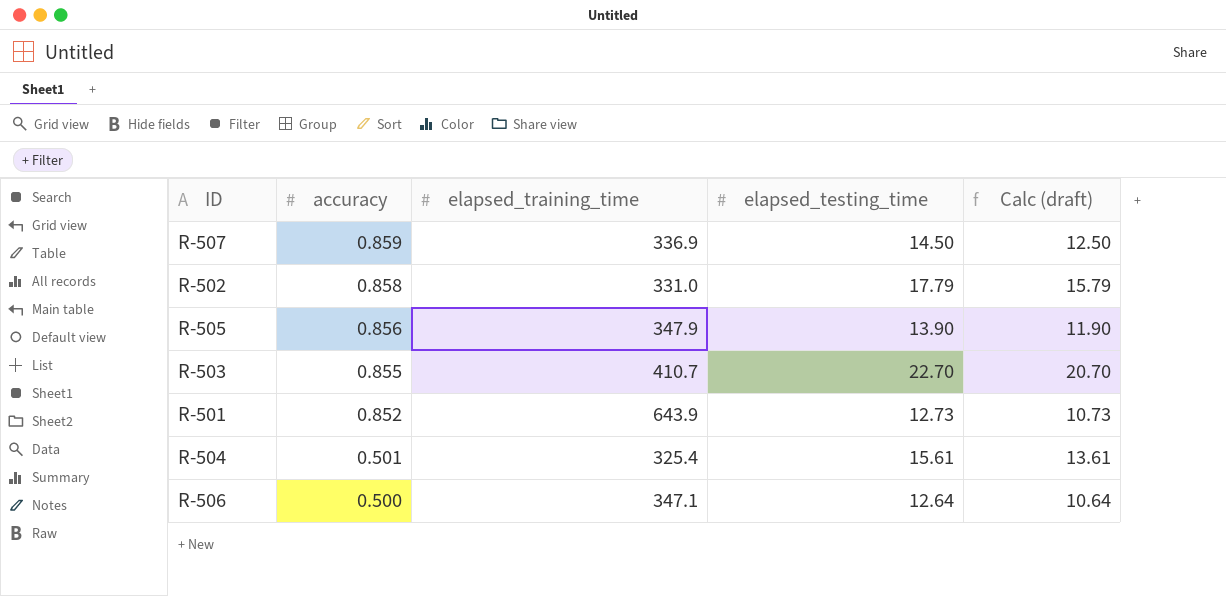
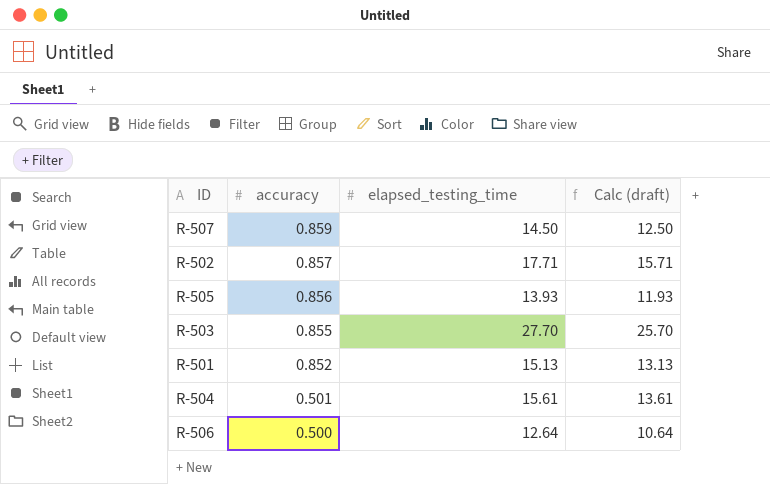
column elapsed_training_time | position: 3 -> none
R-502 | accuracy: 0.858 -> 0.857
R-502 | elapsed_testing_time: 17.79 -> 17.71
R-502 | Calc (draft): 15.79 -> 15.71
R-505 | elapsed_testing_time: 13.90 -> 13.93
R-505 | Calc (draft): 11.90 -> 11.93
R-503 | elapsed_testing_time: 22.70 -> 27.70
R-503 | Calc (draft): 20.70 -> 25.70
R-501 | elapsed_testing_time: 12.73 -> 15.13
R-501 | Calc (draft): 10.73 -> 13.13

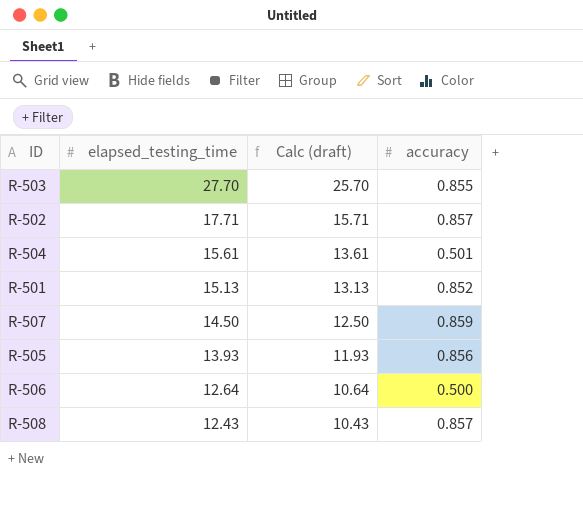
row order: accuracy descending -> elapsed_testing_time descending
column accuracy | position: 2 -> 4
row R-508: none -> 12.43 | 10.43 | 0.857

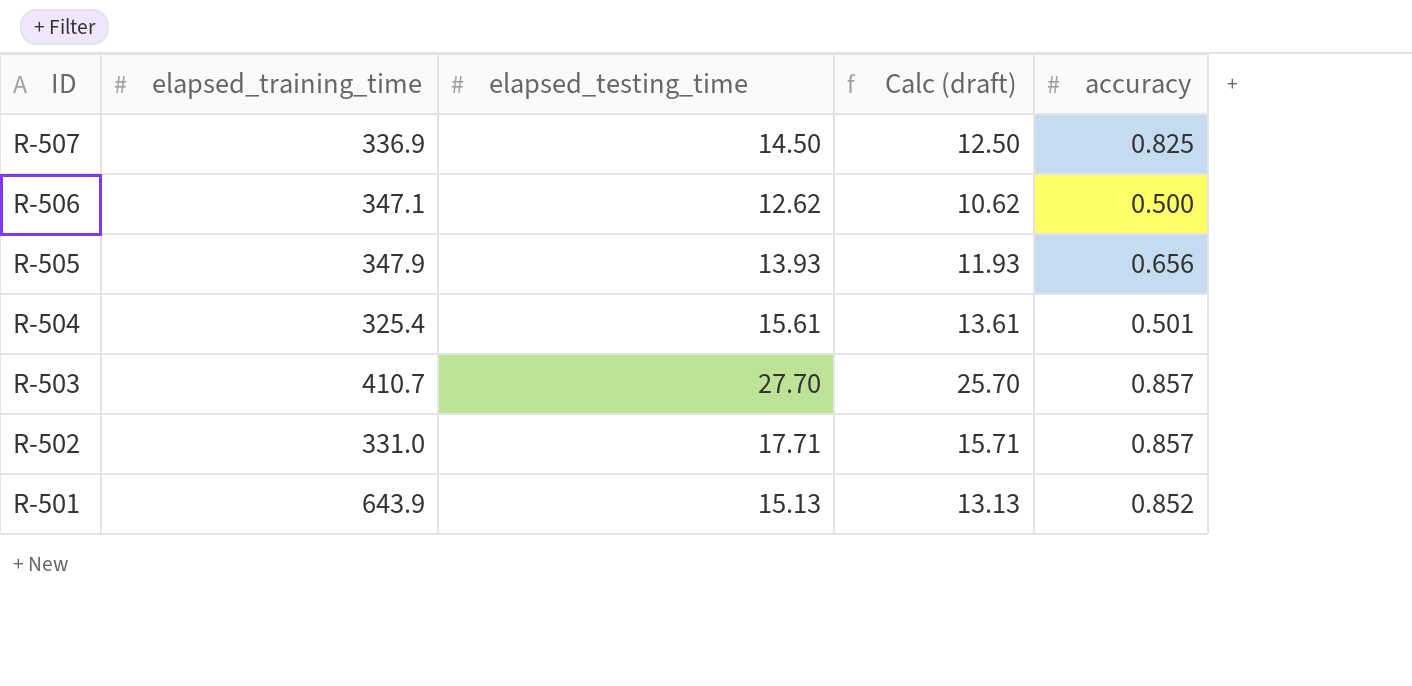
row order: elapsed_testing_time descending -> ID descending
column elapsed_training_time | position: none -> 2
row R-508: 12.43 | 10.43 | 0.857 -> none
R-507 | accuracy: 0.859 -> 0.825
R-506 | elapsed_testing_time: 12.64 -> 12.62
R-506 | Calc (draft): 10.64 -> 10.62
R-505 | accuracy: 0.856 -> 0.656
R-503 | accuracy: 0.855 -> 0.857

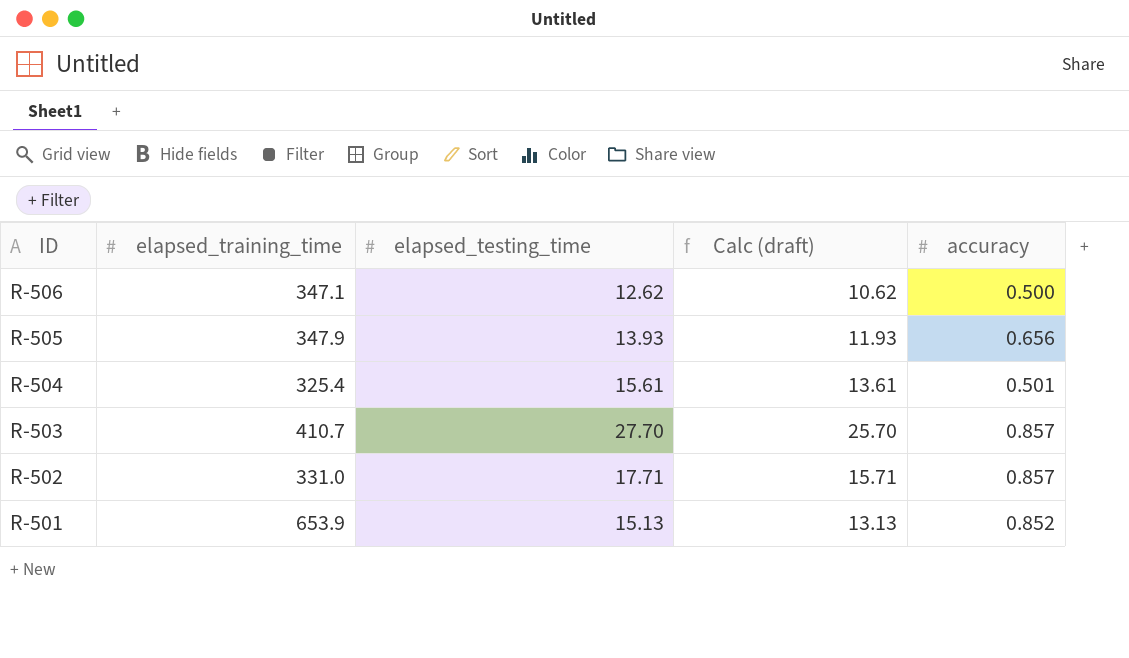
row R-507: 336.9 | 14.50 | 12.50 | 0.825 -> none
R-501 | elapsed_training_time: 643.9 -> 653.9

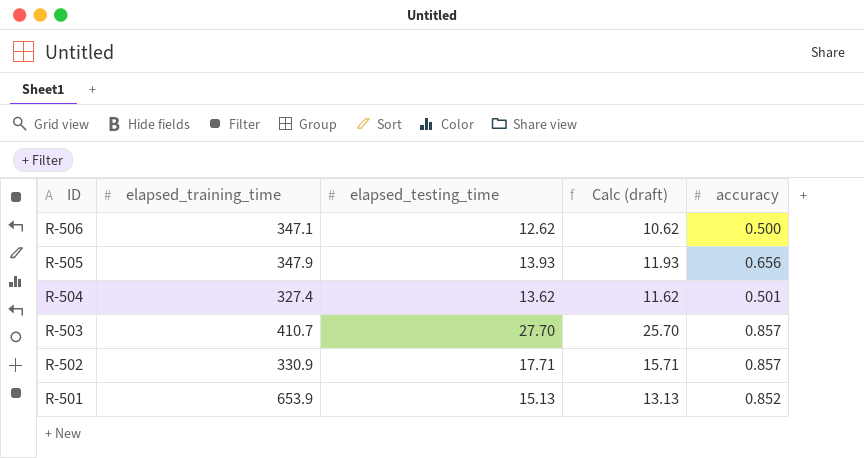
R-504 | elapsed_training_time: 325.4 -> 327.4
R-504 | elapsed_testing_time: 15.61 -> 13.62
R-504 | Calc (draft): 13.61 -> 11.62
R-502 | elapsed_training_time: 331.0 -> 330.9

